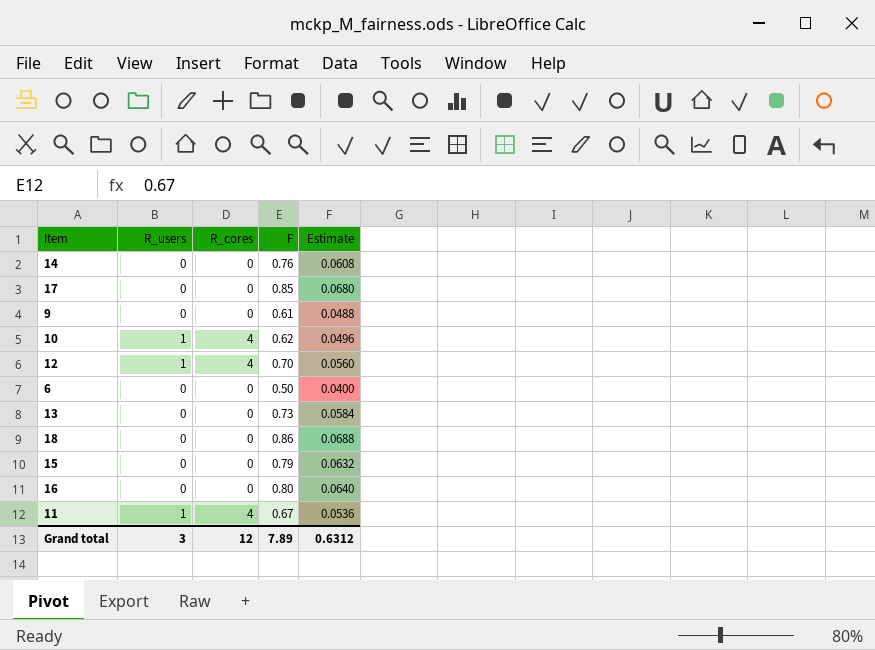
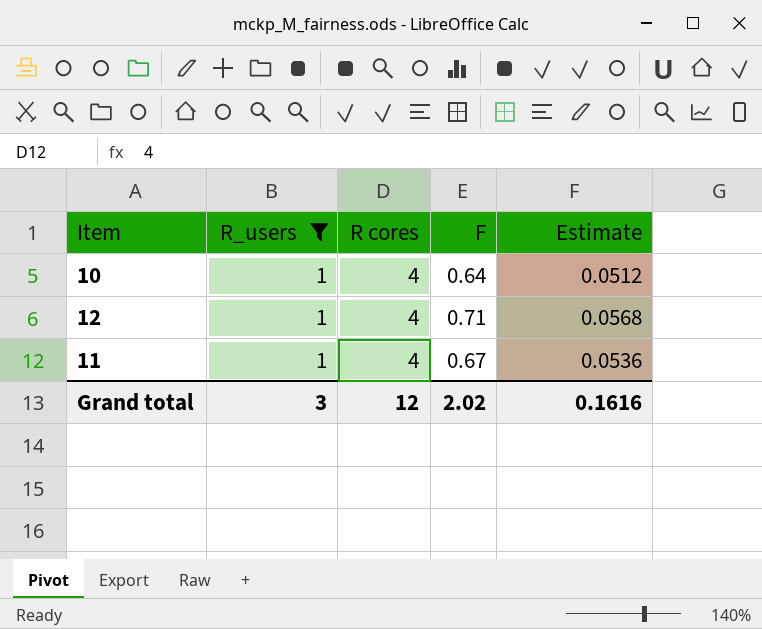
filter: none -> R_users = 1
column name: R_cores -> R cores
10 | F: 0.62 -> 0.64
10 | Estimate: 0.0496 -> 0.0512
12 | F: 0.70 -> 0.71
12 | Estimate: 0.0560 -> 0.0568
Grand total | F: 7.89 -> 2.02
Grand total | Estimate: 0.6312 -> 0.1616

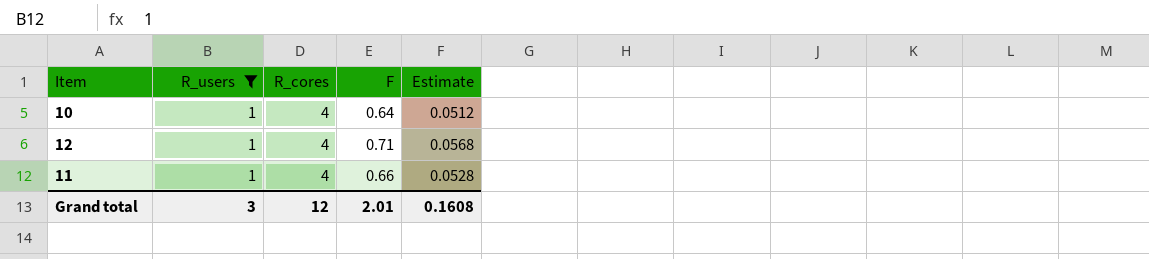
column name: R cores -> R_cores
11 | F: 0.67 -> 0.66
11 | Estimate: 0.0536 -> 0.0528
Grand total | F: 2.02 -> 2.01
Grand total | Estimate: 0.1616 -> 0.1608

